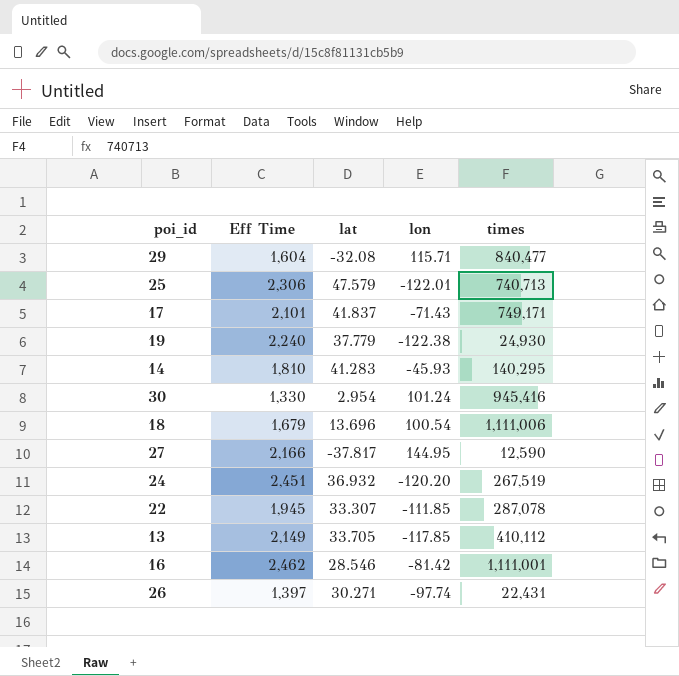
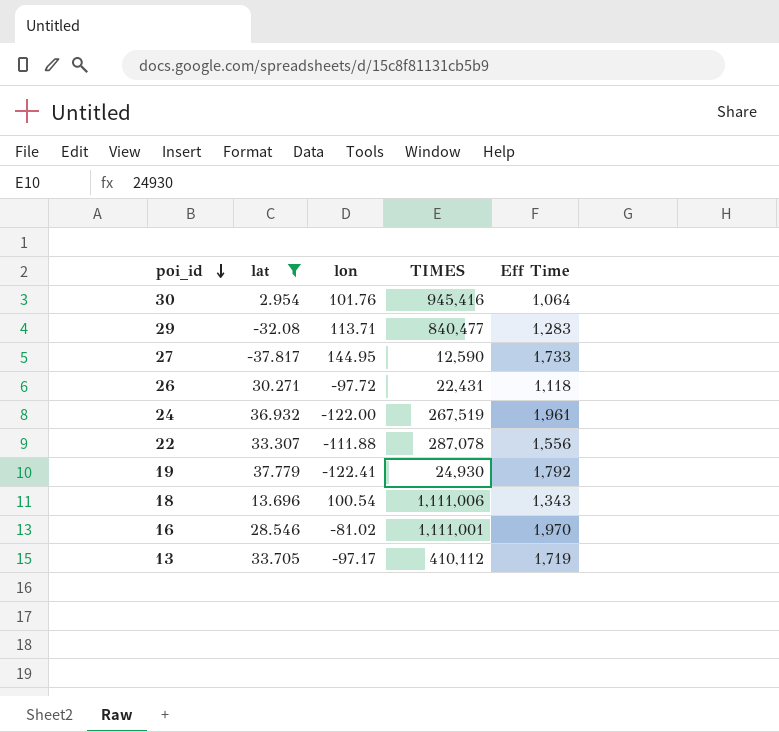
filter: none -> lat <= 37.779
row order: none -> poi_id descending
column name: times -> TIMES
column Eff Time | position: 2 -> 5
30 | lon: 101.24 -> 101.76
30 | Eff Time: 1,330 -> 1,064
29 | lon: 115.71 -> 113.71
29 | Eff Time: 1,604 -> 1,283
27 | Eff Time: 2,166 -> 1,733
26 | lon: -97.74 -> -97.72
26 | Eff Time: 1,397 -> 1,118
24 | lon: -120.20 -> -122.00
24 | Eff Time: 2,451 -> 1,961
22 | lon: -111.85 -> -111.88
22 | Eff Time: 1,945 -> 1,556
19 | lon: -122.38 -> -122.41
19 | Eff Time: 2,240 -> 1,792
18 | Eff Time: 1,679 -> 1,343
16 | lon: -81.42 -> -81.02
16 | Eff Time: 2,462 -> 1,970
13 | lon: -117.85 -> -97.17
13 | Eff Time: 2,149 -> 1,719

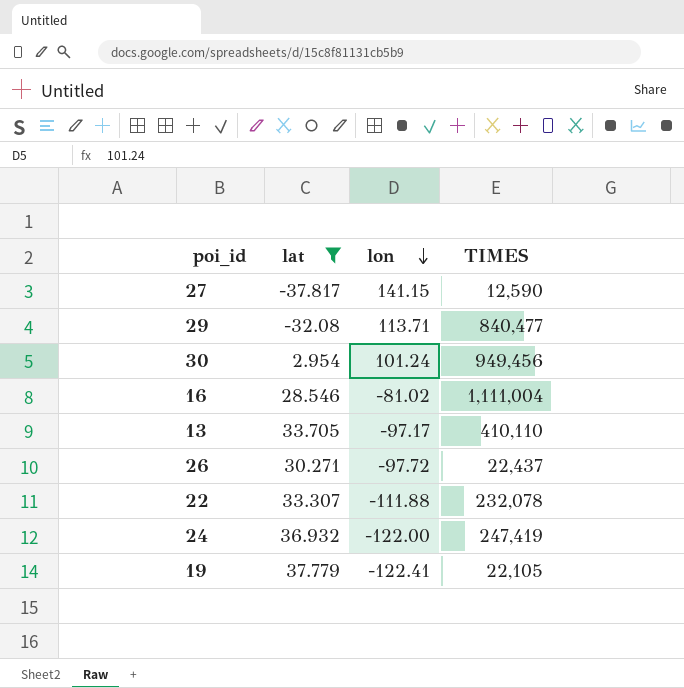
row order: poi_id descending -> lon descending
column Eff Time | position: 5 -> none
row 18: 13.696 | 100.54 | 1,111,006 | 1,343 -> none
27 | lon: 144.95 -> 141.15
30 | lon: 101.76 -> 101.24
30 | TIMES: 945,416 -> 949,456
16 | TIMES: 1,111,001 -> 1,111,004
13 | TIMES: 410,112 -> 410,110
26 | TIMES: 22,431 -> 22,437
22 | TIMES: 287,078 -> 232,078
24 | TIMES: 267,519 -> 247,419
19 | TIMES: 24,930 -> 22,105

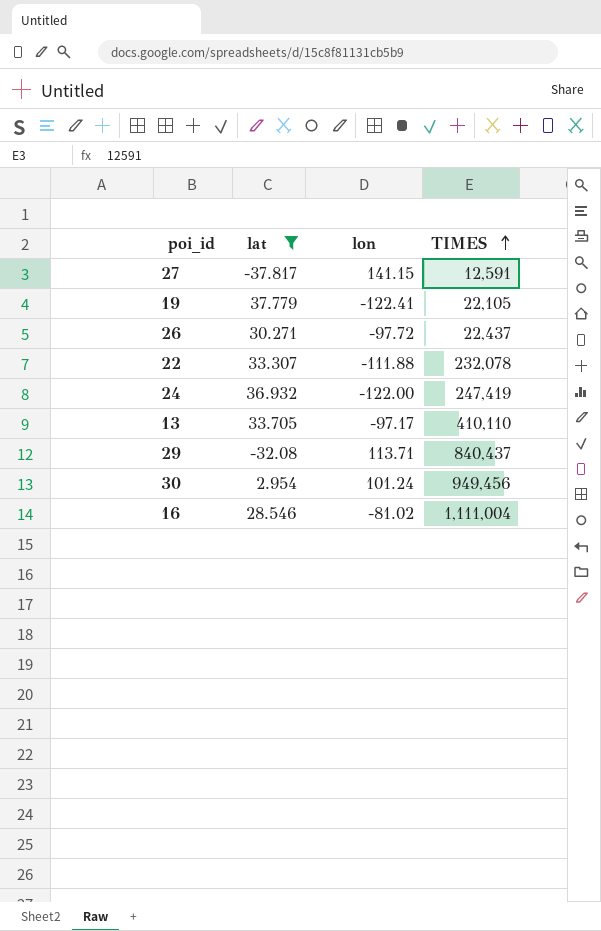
row order: lon descending -> TIMES ascending
27 | TIMES: 12,590 -> 12,591
29 | TIMES: 840,477 -> 840,437

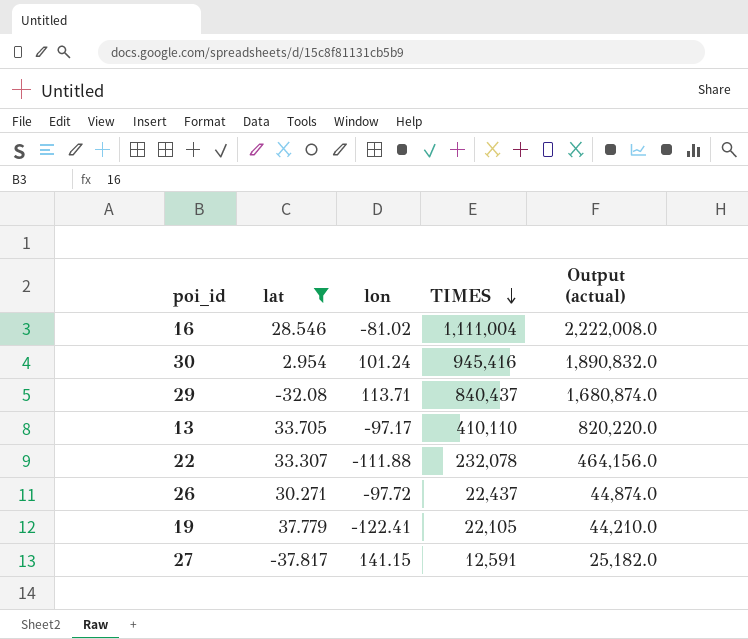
row order: TIMES ascending -> TIMES descending
column Output (actual) | formula: none -> [TIMES] * 2
row 24: 36.932 | -122.00 | 247,419 -> none
30 | TIMES: 949,456 -> 945,416

